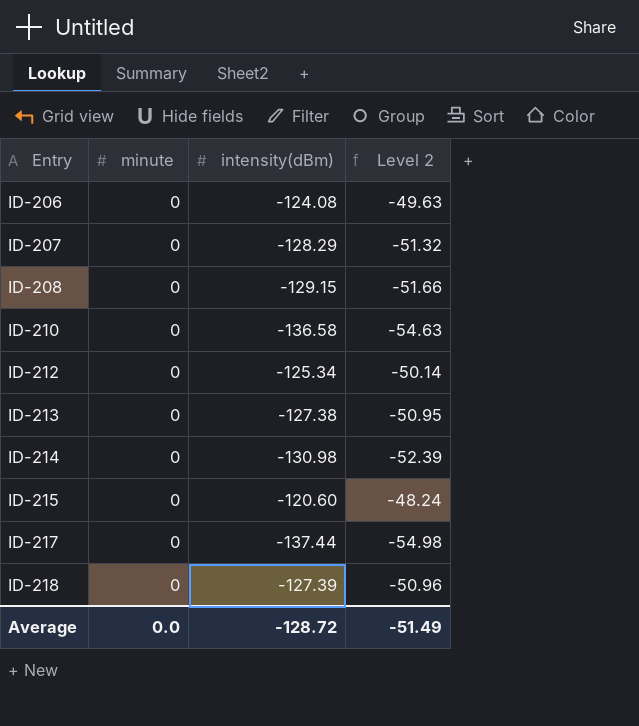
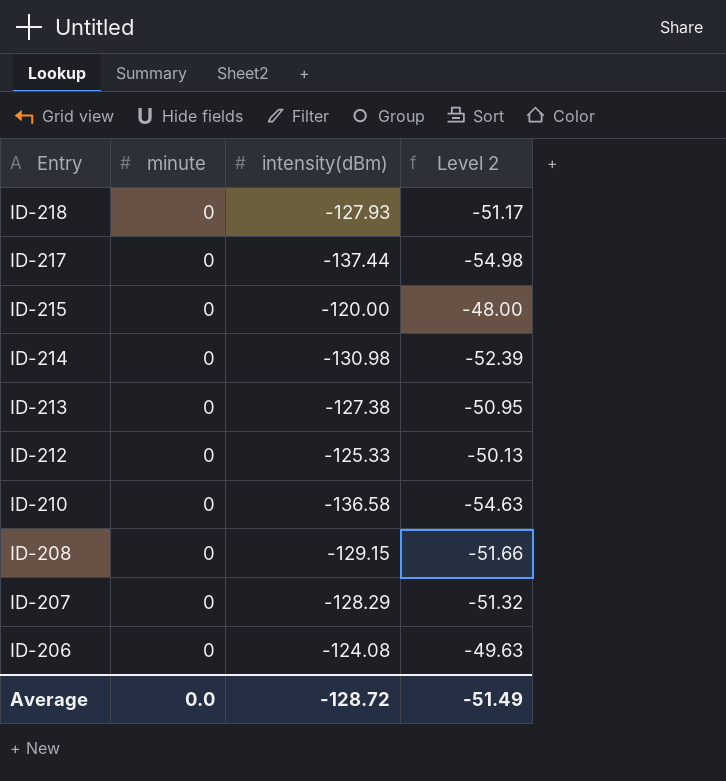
row order: Entry ascending -> Entry descending
ID-218 | intensity(dBm): -127.39 -> -127.93
ID-218 | Level 2: -50.96 -> -51.17
ID-215 | intensity(dBm): -120.60 -> -120.00
ID-215 | Level 2: -48.24 -> -48.00
ID-212 | intensity(dBm): -125.34 -> -125.33
ID-212 | Level 2: -50.14 -> -50.13

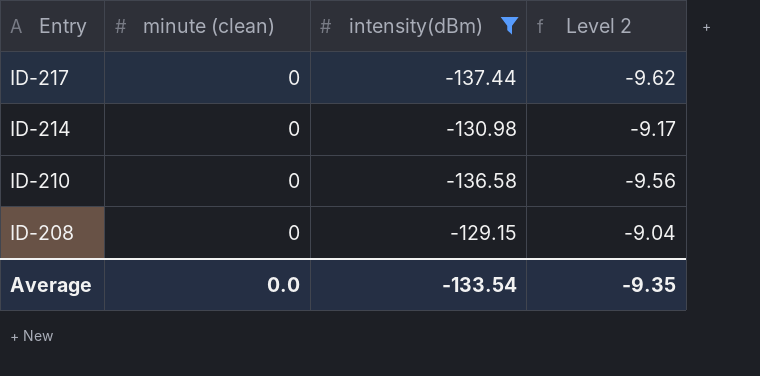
filter: none -> intensity(dBm) <= -129.15
column name: minute -> minute (clean)
column Level 2 | formula: [intensity(dBm)] * 0.4 -> [intensity(dBm)] * 0.07
Average | intensity(dBm): -128.72 -> -133.54
Average | Level 2: -51.49 -> -9.35

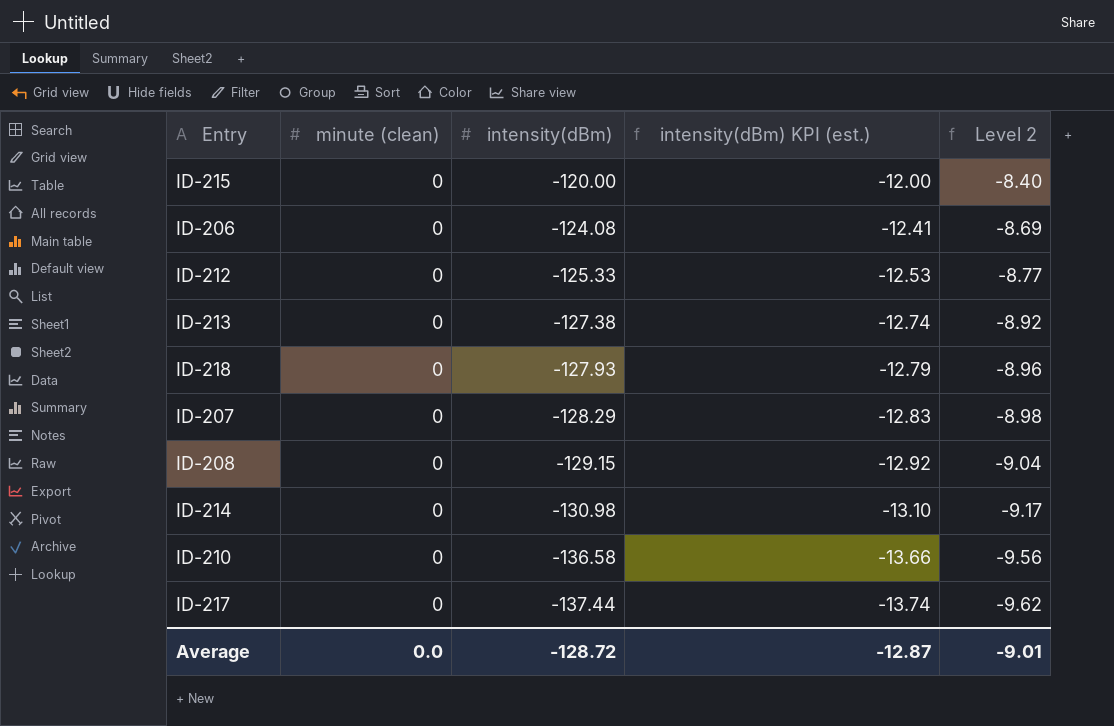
filter: intensity(dBm) <= -129.15 -> none
row order: Entry descending -> intensity(dBm) descending
column intensity(dBm) KPI (est.) | formula: none -> [intensity(dBm)] * 0.1
Average | intensity(dBm): -133.54 -> -128.72
Average | Level 2: -9.35 -> -9.01

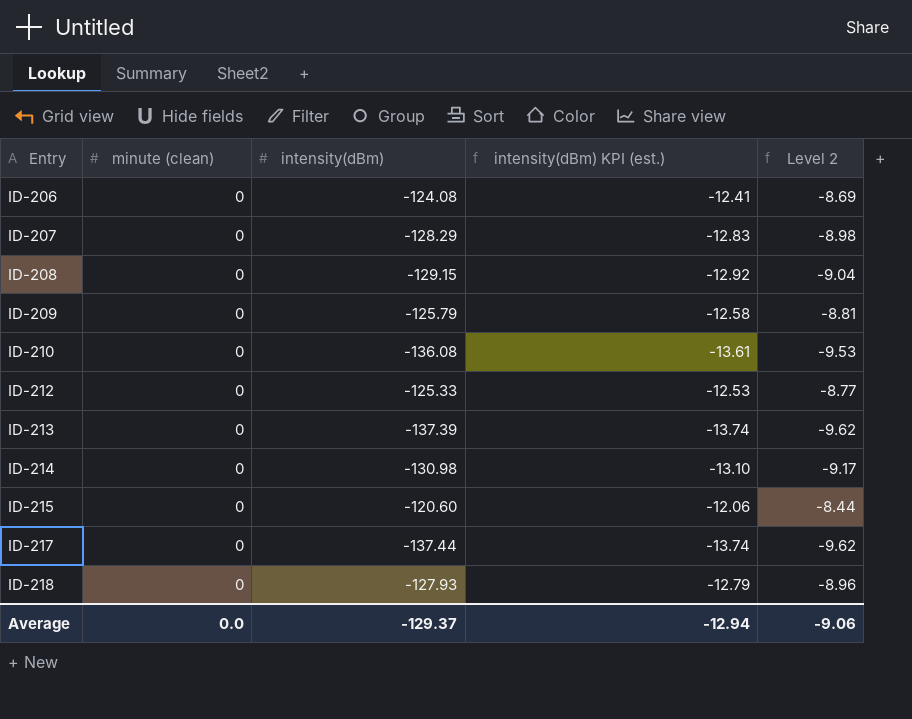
row order: intensity(dBm) descending -> Entry ascending
row ID-209: none -> 0 | -125.79 | -12.58 | -8.81
ID-210 | intensity(dBm): -136.58 -> -136.08
ID-210 | intensity(dBm) KPI (est.): -13.66 -> -13.61
ID-210 | Level 2: -9.56 -> -9.53
ID-213 | intensity(dBm): -127.38 -> -137.39
ID-213 | intensity(dBm) KPI (est.): -12.74 -> -13.74
ID-213 | Level 2: -8.92 -> -9.62
ID-215 | intensity(dBm): -120.00 -> -120.60
ID-215 | intensity(dBm) KPI (est.): -12.00 -> -12.06
ID-215 | Level 2: -8.40 -> -8.44
Average | intensity(dBm): -128.72 -> -129.37
Average | intensity(dBm) KPI (est.): -12.87 -> -12.94
Average | Level 2: -9.01 -> -9.06

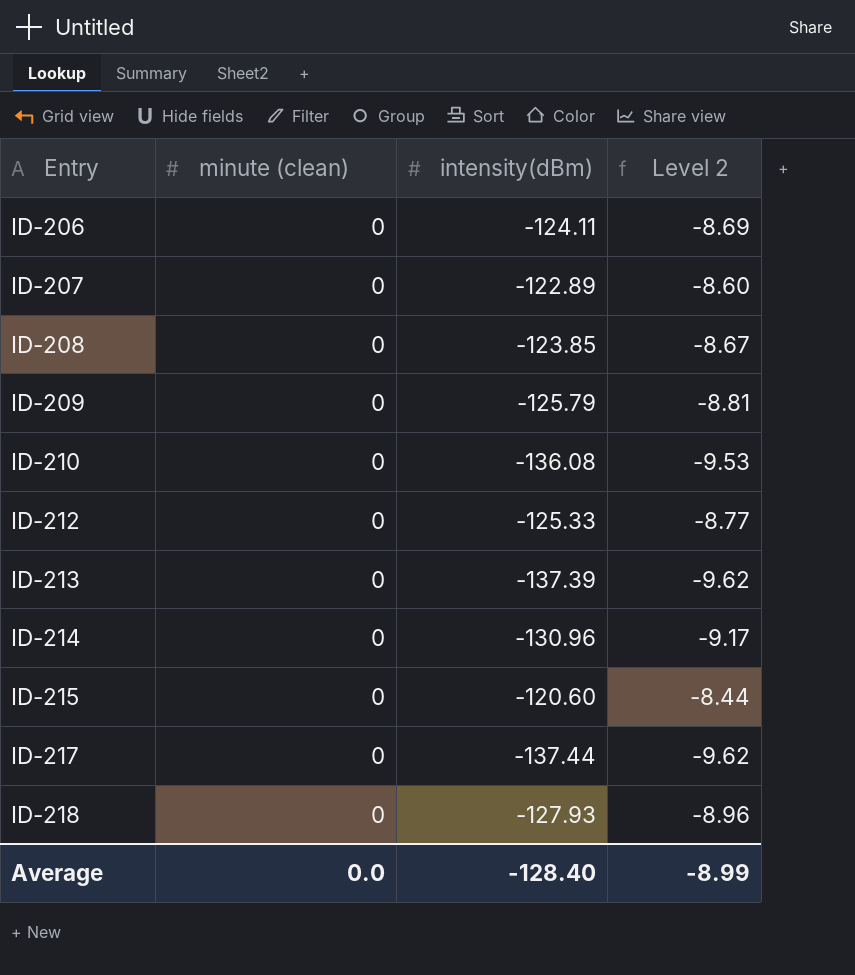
column intensity(dBm) KPI (est.) | formula: [intensity(dBm)] * 0.1 -> none
ID-206 | intensity(dBm): -124.08 -> -124.11
ID-207 | intensity(dBm): -128.29 -> -122.89
ID-207 | Level 2: -8.98 -> -8.60
ID-208 | intensity(dBm): -129.15 -> -123.85
ID-208 | Level 2: -9.04 -> -8.67
ID-214 | intensity(dBm): -130.98 -> -130.96
Average | intensity(dBm): -129.37 -> -128.40
Average | Level 2: -9.06 -> -8.99

